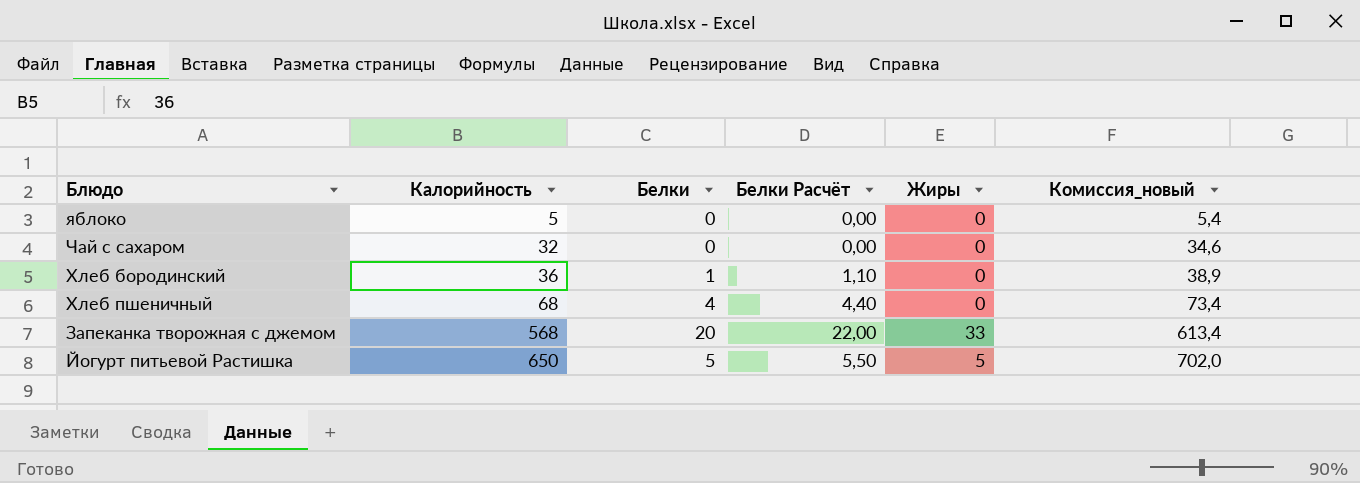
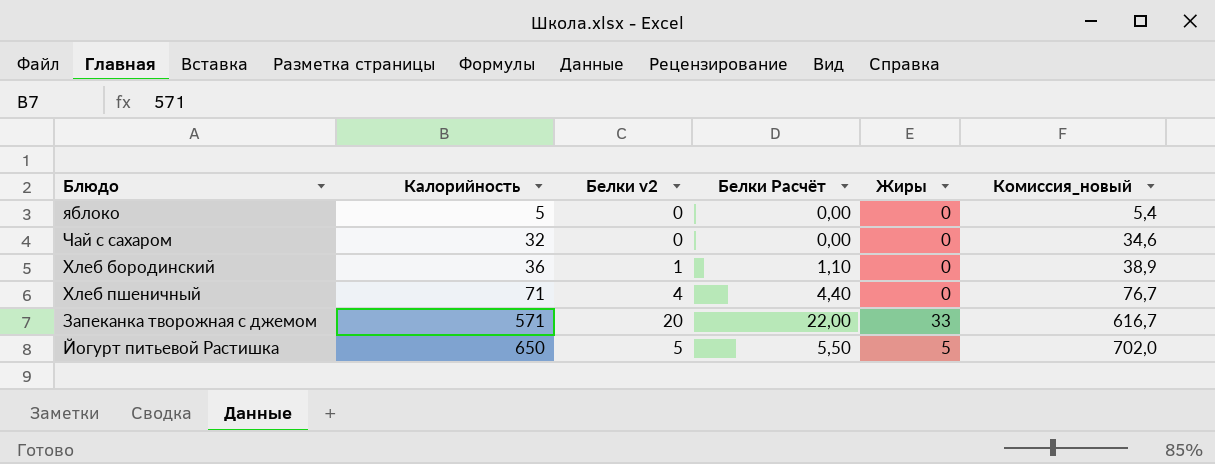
column name: Белки -> Белки v2
Хлеб пшеничный | Калорийность: 68 -> 71
Хлеб пшеничный | Комиссия_новый: 73,4 -> 76,7
Запеканка творожная с джемом | Калорийность: 568 -> 571
Запеканка творожная с джемом | Комиссия_новый: 613,4 -> 616,7

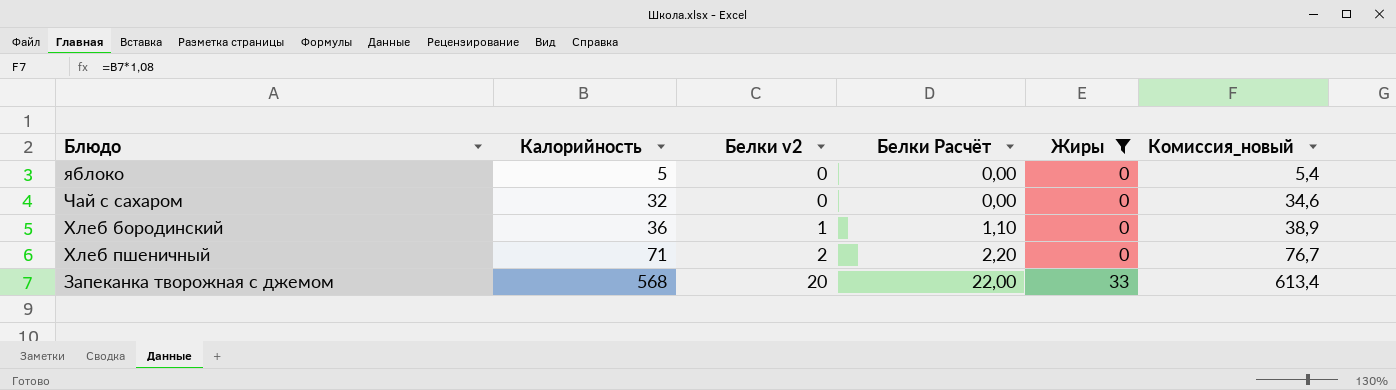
filter: none -> Жиры != 5
Хлеб пшеничный | Белки v2: 4 -> 2
Хлеб пшеничный | Белки Расчёт: 4,40 -> 2,20
Запеканка творожная с джемом | Калорийность: 571 -> 568
Запеканка творожная с джемом | Комиссия_новый: 616,7 -> 613,4

